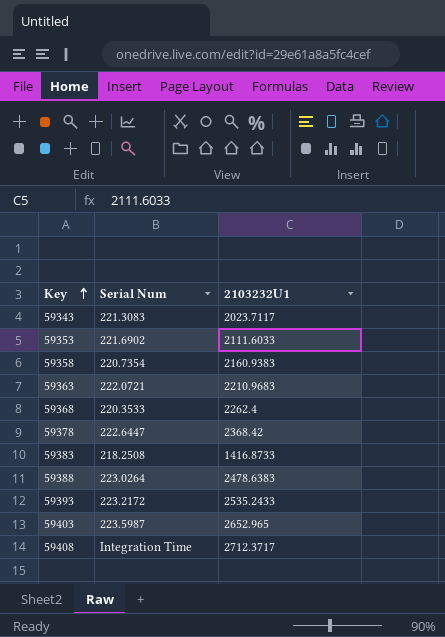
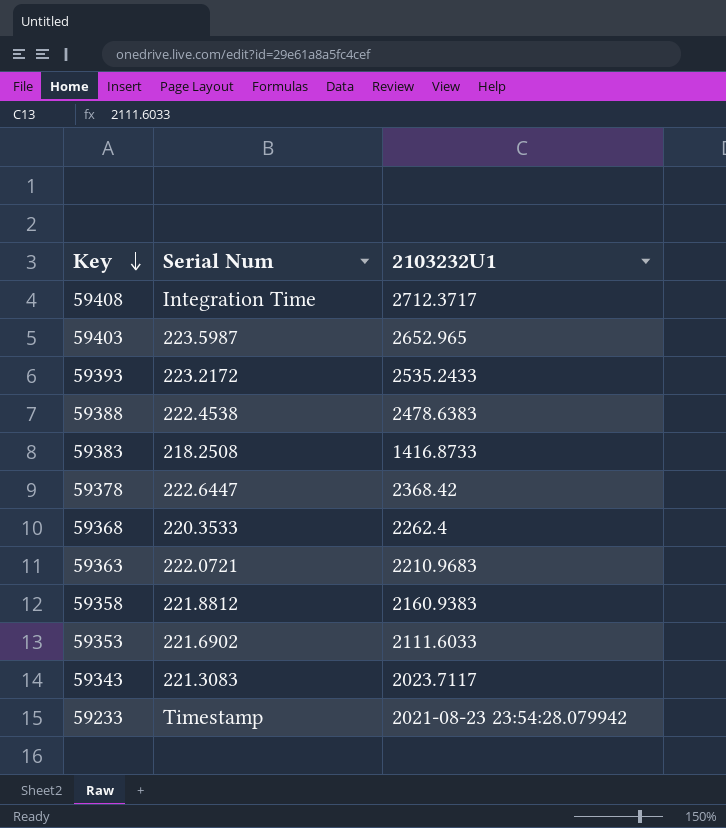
row order: Key ascending -> Key descending
59388 | Serial Num: 223.0264 -> 222.4538
59358 | Serial Num: 220.7354 -> 221.8812
row 59233: none -> Timestamp | 2021-08-23 23:54:28.079942

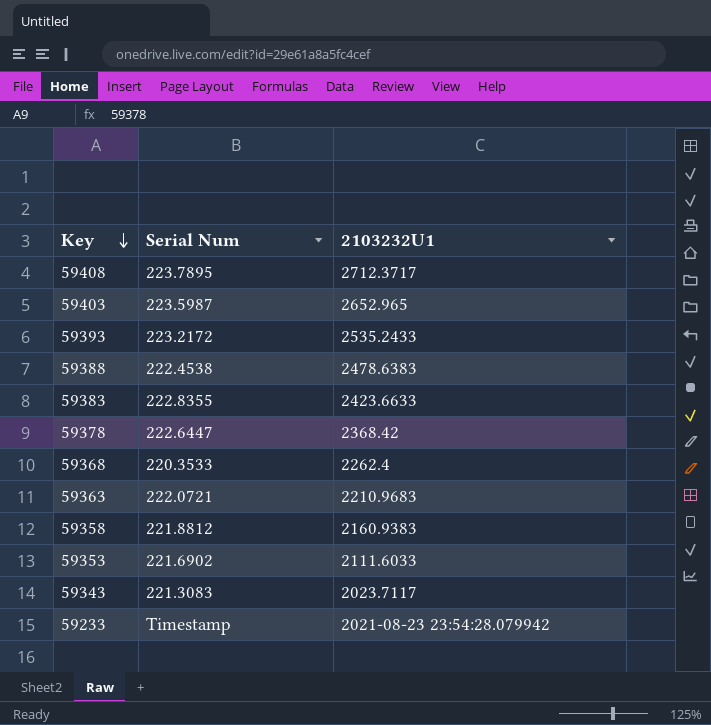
59408 | Serial Num: Integration Time -> 223.7895
59383 | Serial Num: 218.2508 -> 222.8355
59383 | 2103232U1: 1416.8733 -> 2423.6633

